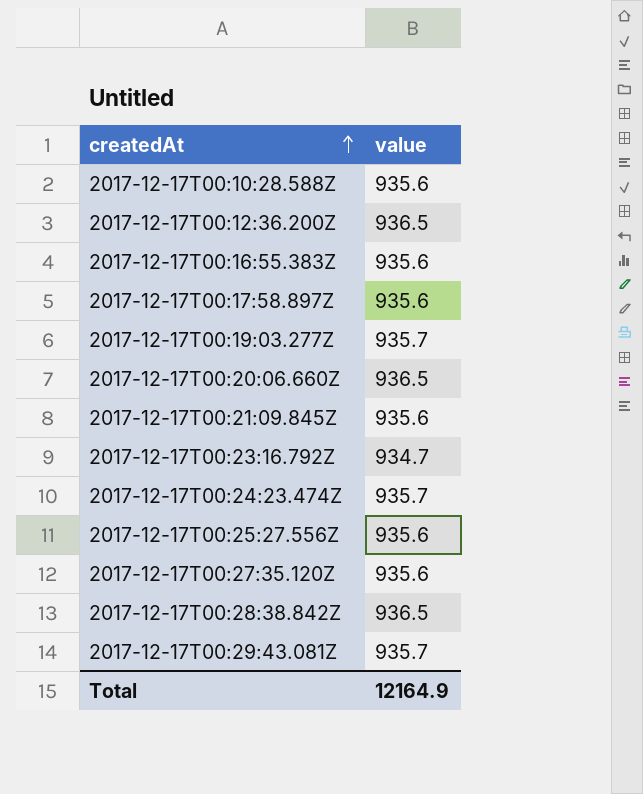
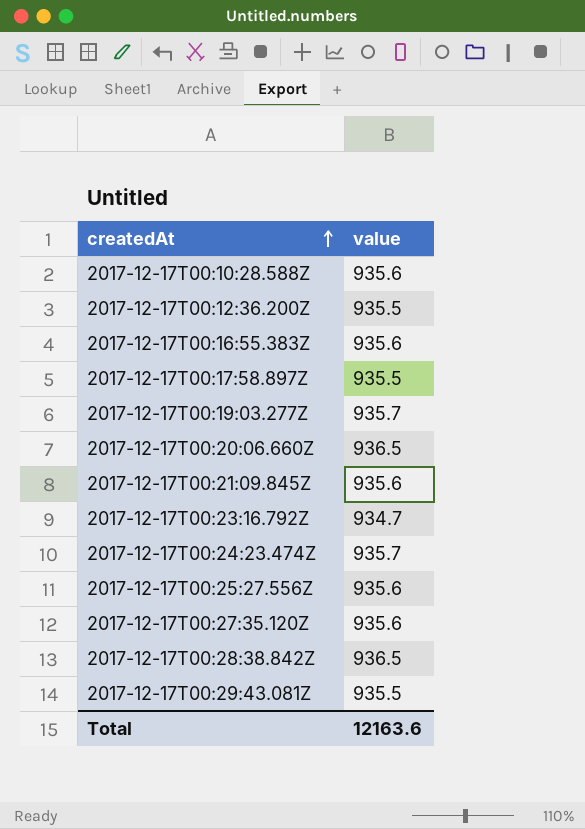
2017-12-17T00:12:36.200Z | value: 936.5 -> 935.5
2017-12-17T00:17:58.897Z | value: 935.6 -> 935.5
2017-12-17T00:29:43.081Z | value: 935.7 -> 935.5
Total | value: 12164.9 -> 12163.6

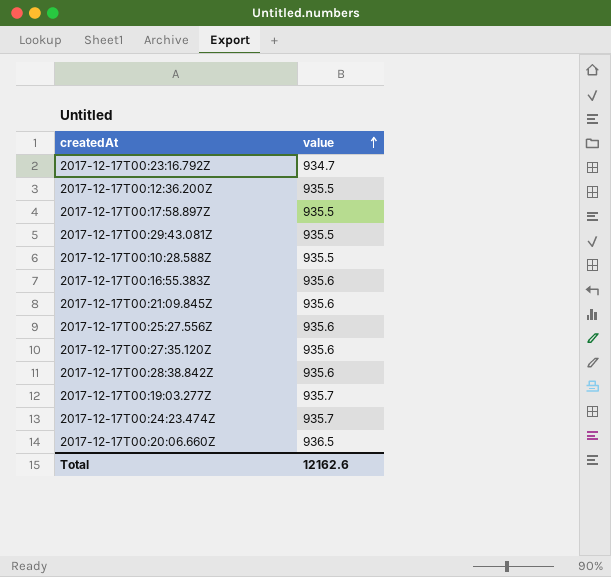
row order: createdAt ascending -> value ascending
2017-12-17T00:10:28.588Z | value: 935.6 -> 935.5
2017-12-17T00:28:38.842Z | value: 936.5 -> 935.6
Total | value: 12163.6 -> 12162.6

